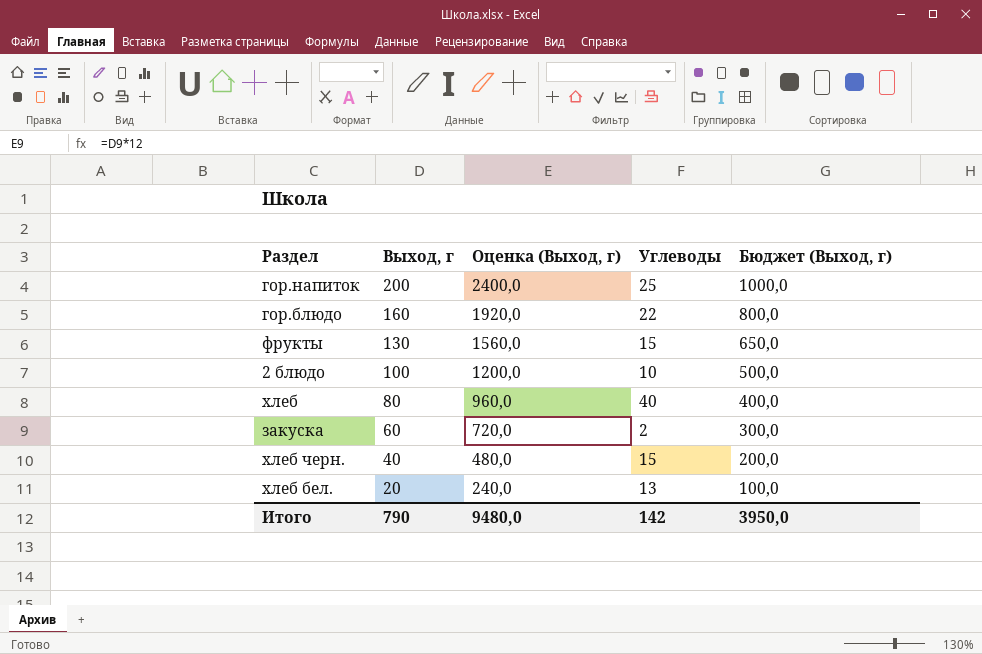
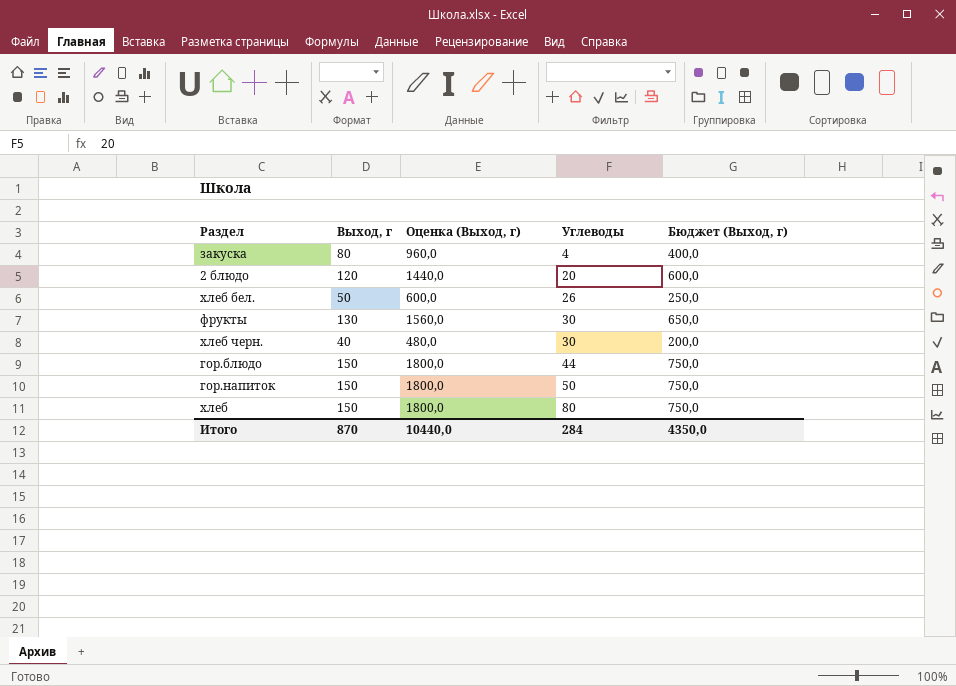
row order: Выход, г descending -> Углеводы ascending
закуска | Выход, г: 60 -> 80
закуска | Оценка (Выход, г): 720,0 -> 960,0
закуска | Углеводы: 2 -> 4
закуска | Бюджет (Выход, г): 300,0 -> 400,0
2 блюдо | Выход, г: 100 -> 120
2 блюдо | Оценка (Выход, г): 1200,0 -> 1440,0
2 блюдо | Углеводы: 10 -> 20
2 блюдо | Бюджет (Выход, г): 500,0 -> 600,0
хлеб бел. | Выход, г: 20 -> 50
хлеб бел. | Оценка (Выход, г): 240,0 -> 600,0
хлеб бел. | Углеводы: 13 -> 26
хлеб бел. | Бюджет (Выход, г): 100,0 -> 250,0
фрукты | Углеводы: 15 -> 30
хлеб черн. | Углеводы: 15 -> 30
гор.блюдо | Выход, г: 160 -> 150
гор.блюдо | Оценка (Выход, г): 1920,0 -> 1800,0
гор.блюдо | Углеводы: 22 -> 44
гор.блюдо | Бюджет (Выход, г): 800,0 -> 750,0
гор.напиток | Выход, г: 200 -> 150
гор.напиток | Оценка (Выход, г): 2400,0 -> 1800,0
гор.напиток | Углеводы: 25 -> 50
гор.напиток | Бюджет (Выход, г): 1000,0 -> 750,0
хлеб | Выход, г: 80 -> 150
хлеб | Оценка (Выход, г): 960,0 -> 1800,0
хлеб | Углеводы: 40 -> 80
хлеб | Бюджет (Выход, г): 400,0 -> 750,0
Итого | Выход, г: 790 -> 870
Итого | Оценка (Выход, г): 9480,0 -> 10440,0
Итого | Углеводы: 142 -> 284
Итого | Бюджет (Выход, г): 3950,0 -> 4350,0

